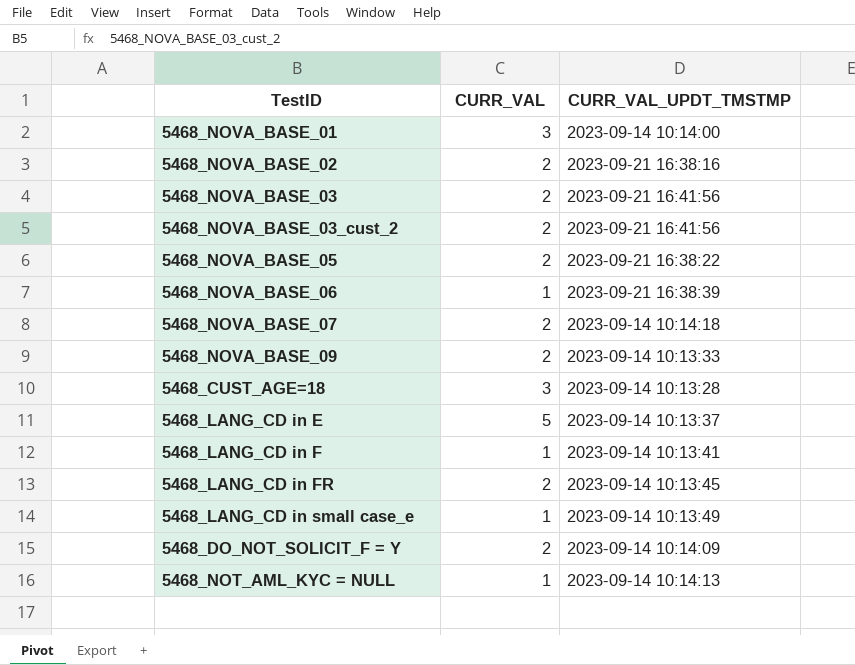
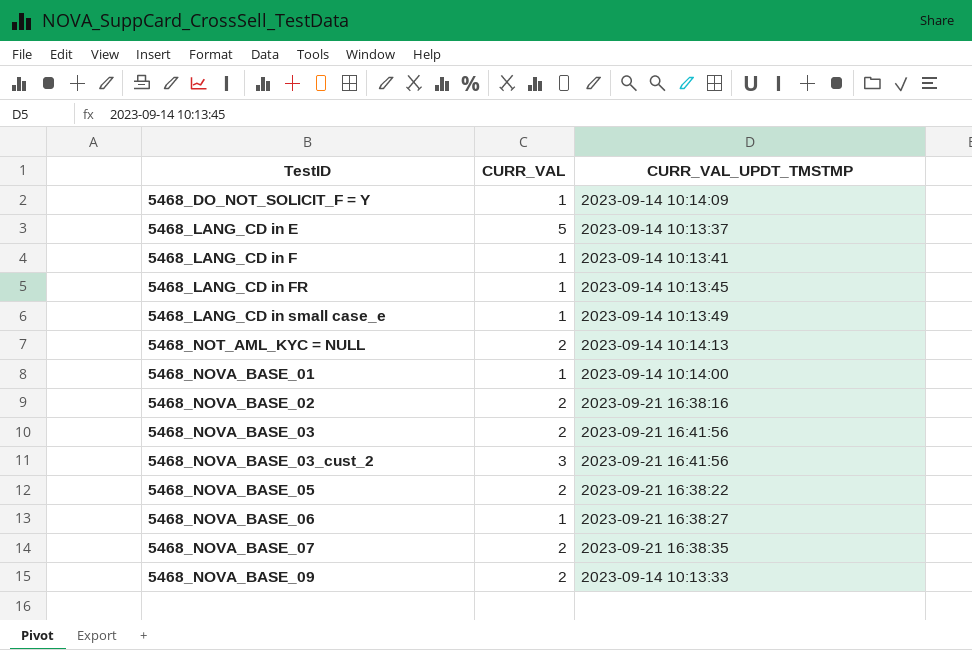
row order: none -> TestID ascending
row 5468_CUST_AGE=18: 3 | 2023-09-14 10:13:28 -> none
5468_DO_NOT_SOLICIT_F = Y | CURR_VAL: 2 -> 1
5468_LANG_CD in FR | CURR_VAL: 2 -> 1
5468_NOT_AML_KYC = NULL | CURR_VAL: 1 -> 2
5468_NOVA_BASE_01 | CURR_VAL: 3 -> 1
5468_NOVA_BASE_03_cust_2 | CURR_VAL: 2 -> 3
5468_NOVA_BASE_06 | CURR_VAL_UPDT_TMSTMP: 2023-09-21 16:38:39 -> 2023-09-21 16:38:27
5468_NOVA_BASE_07 | CURR_VAL_UPDT_TMSTMP: 2023-09-14 10:14:18 -> 2023-09-21 16:38:35

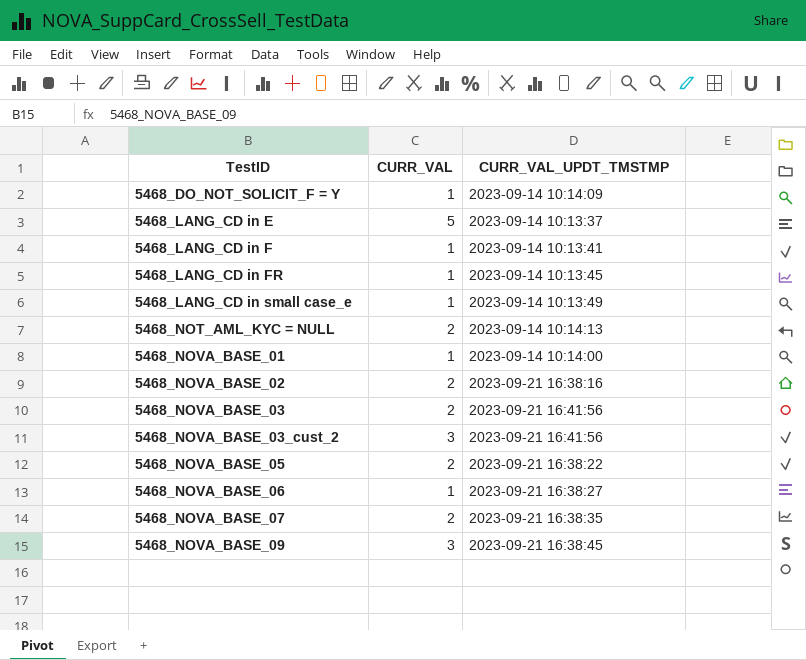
5468_NOVA_BASE_09 | CURR_VAL: 2 -> 3
5468_NOVA_BASE_09 | CURR_VAL_UPDT_TMSTMP: 2023-09-14 10:13:33 -> 2023-09-21 16:38:45

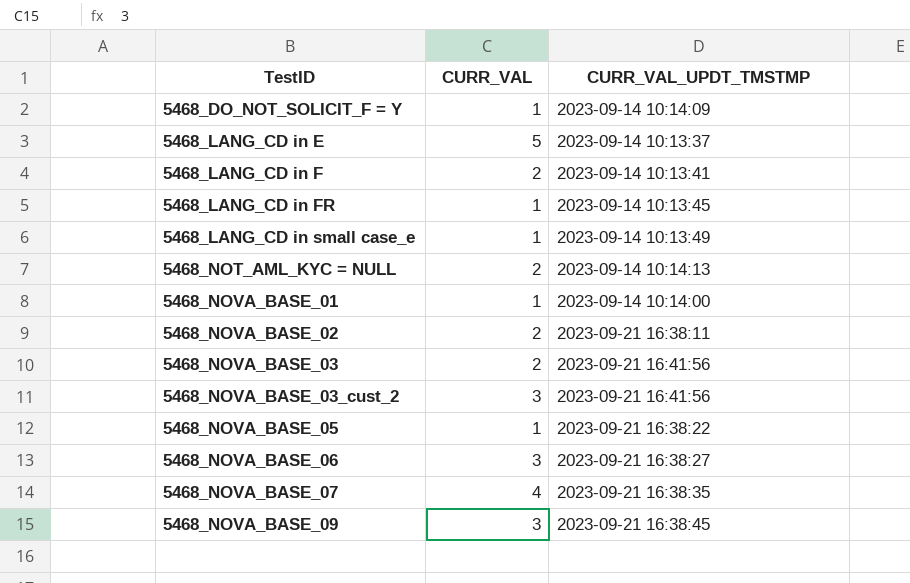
5468_LANG_CD in F | CURR_VAL: 1 -> 2
5468_NOVA_BASE_02 | CURR_VAL_UPDT_TMSTMP: 2023-09-21 16:38:16 -> 2023-09-21 16:38:11
5468_NOVA_BASE_05 | CURR_VAL: 2 -> 1
5468_NOVA_BASE_06 | CURR_VAL: 1 -> 3
5468_NOVA_BASE_07 | CURR_VAL: 2 -> 4

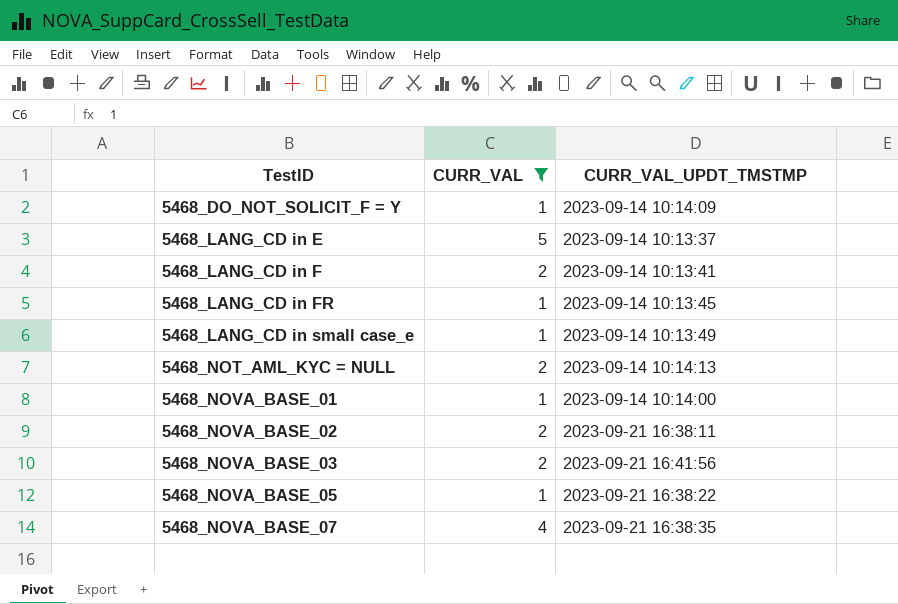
filter: none -> CURR_VAL != 3

